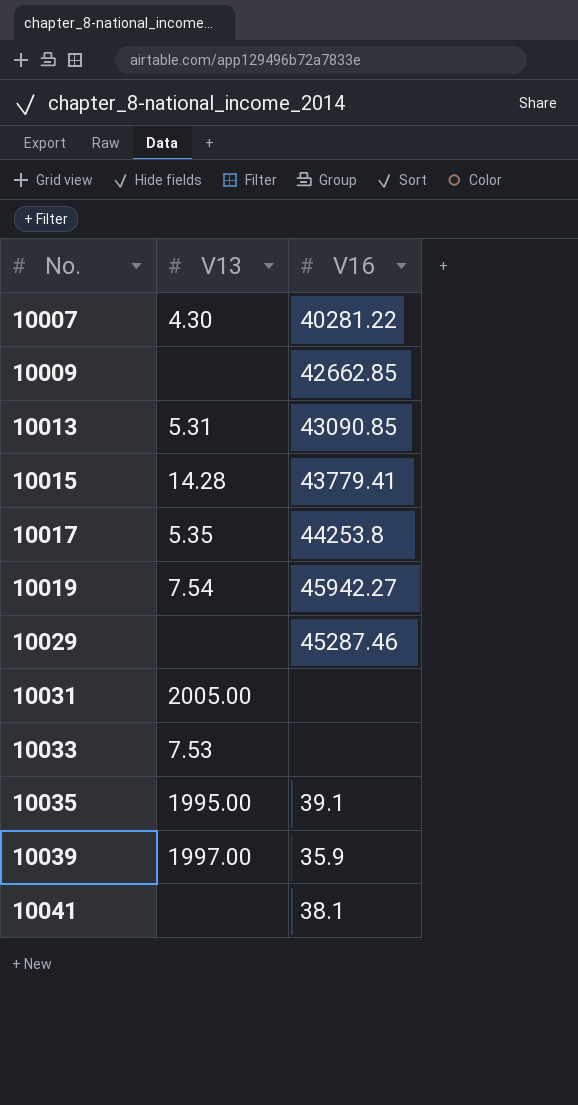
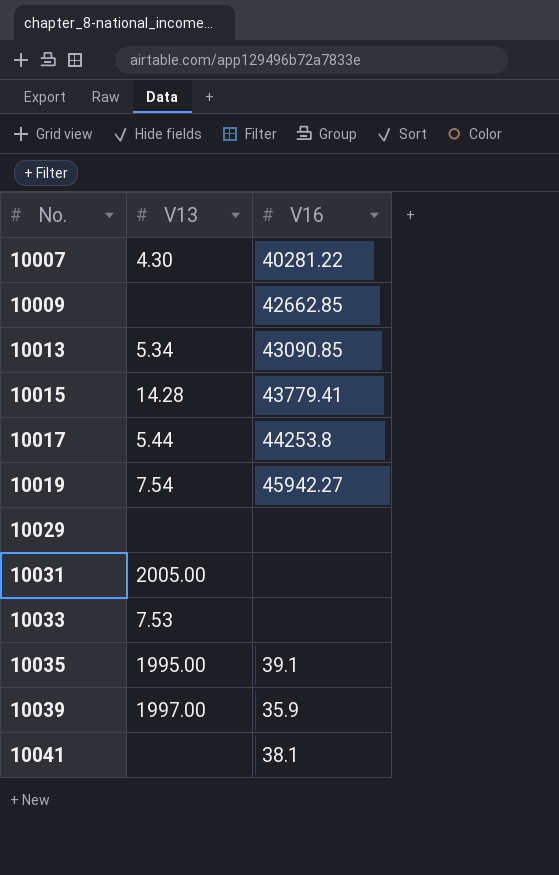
10013 | V13: 5.31 -> 5.34
10017 | V13: 5.35 -> 5.44
10029 | V16: 45287.46 -> none

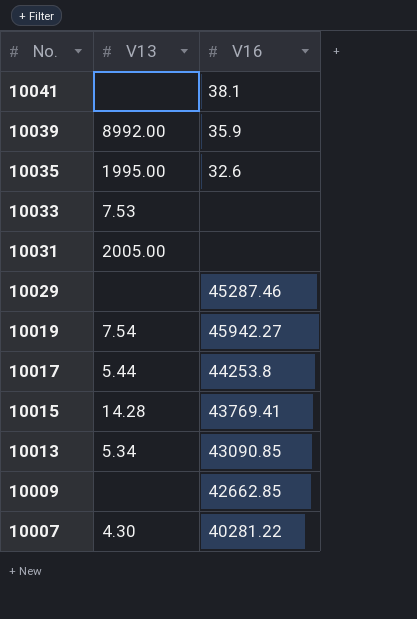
row order: No. ascending -> No. descending
10039 | V13: 1997.00 -> 8992.00
10035 | V16: 39.1 -> 32.6
10029 | V16: none -> 45287.46
10015 | V16: 43779.41 -> 43769.41

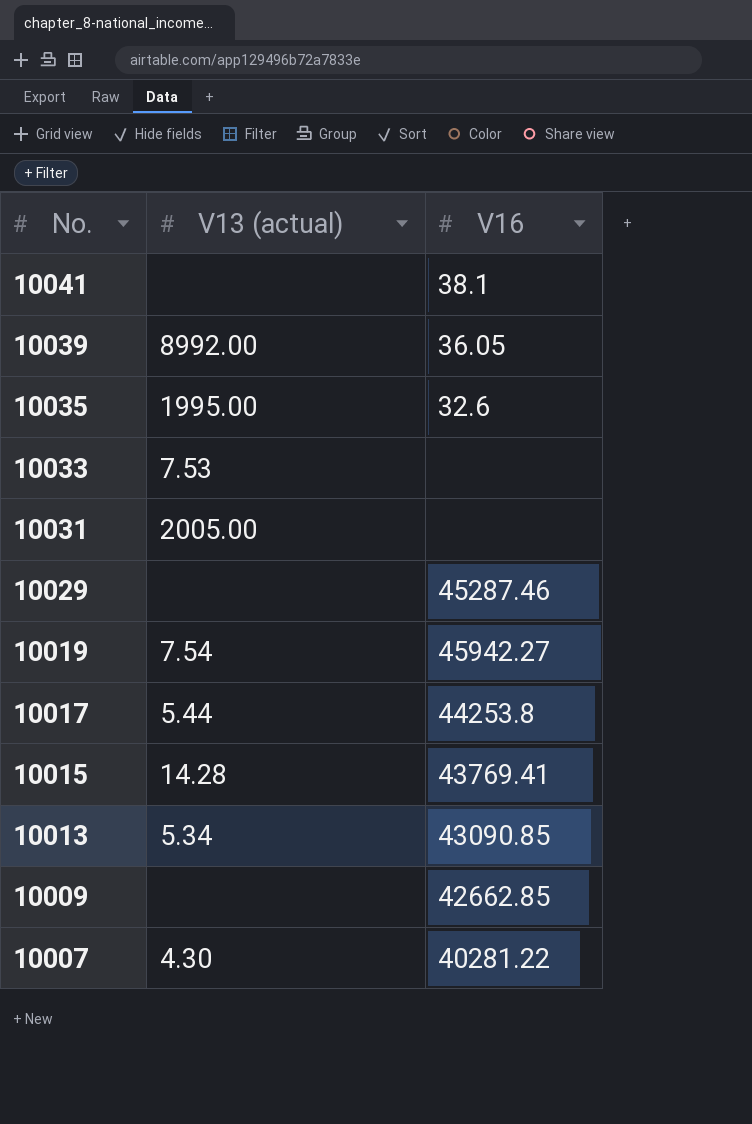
column name: V13 -> V13 (actual)
10039 | V16: 35.9 -> 36.05

